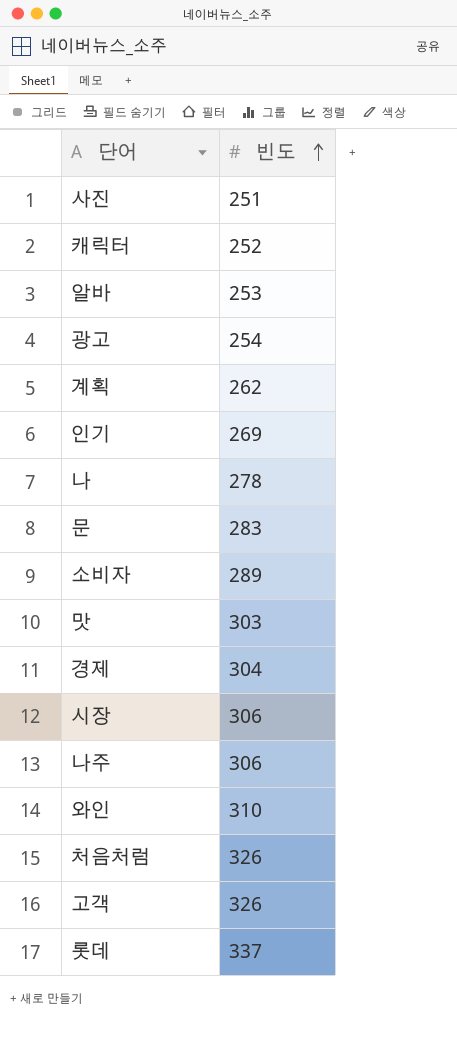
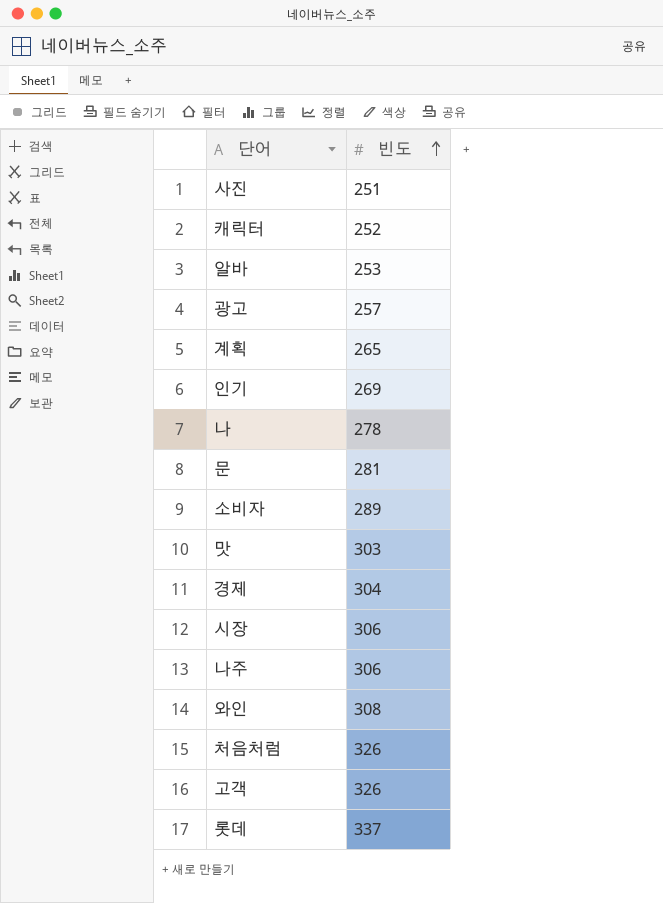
광고 | 빈도: 254 -> 257
계획 | 빈도: 262 -> 265
문 | 빈도: 283 -> 281
와인 | 빈도: 310 -> 308

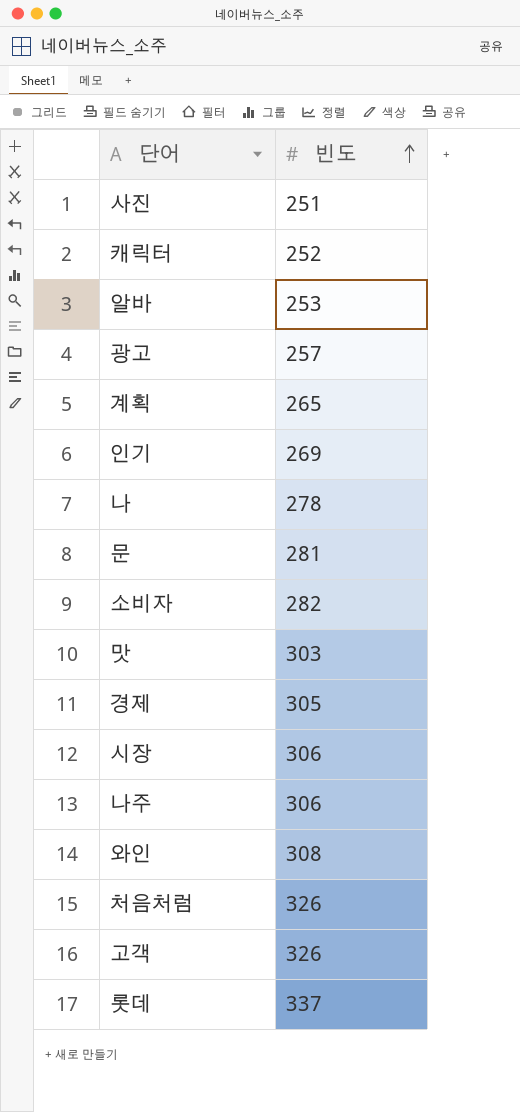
소비자 | 빈도: 289 -> 282
경제 | 빈도: 304 -> 305

